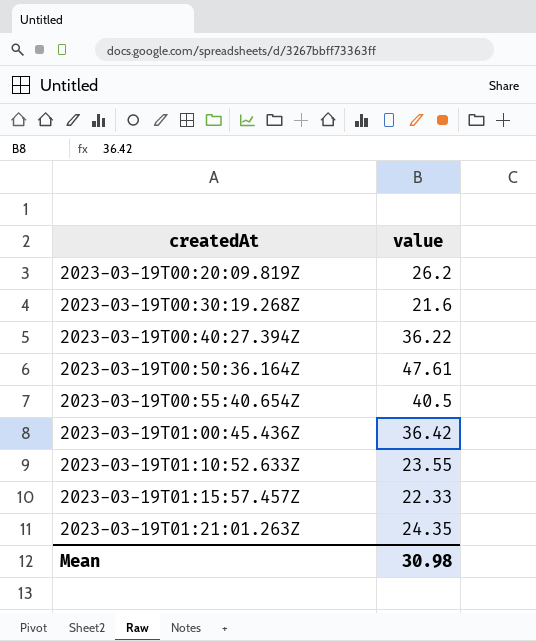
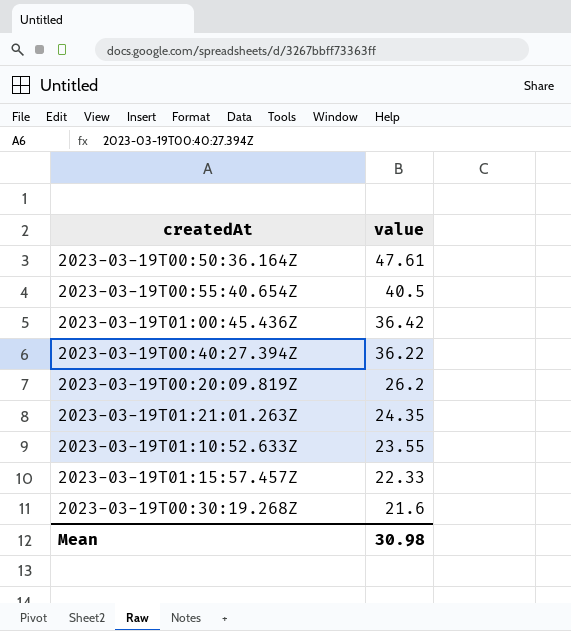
row order: createdAt ascending -> value descending

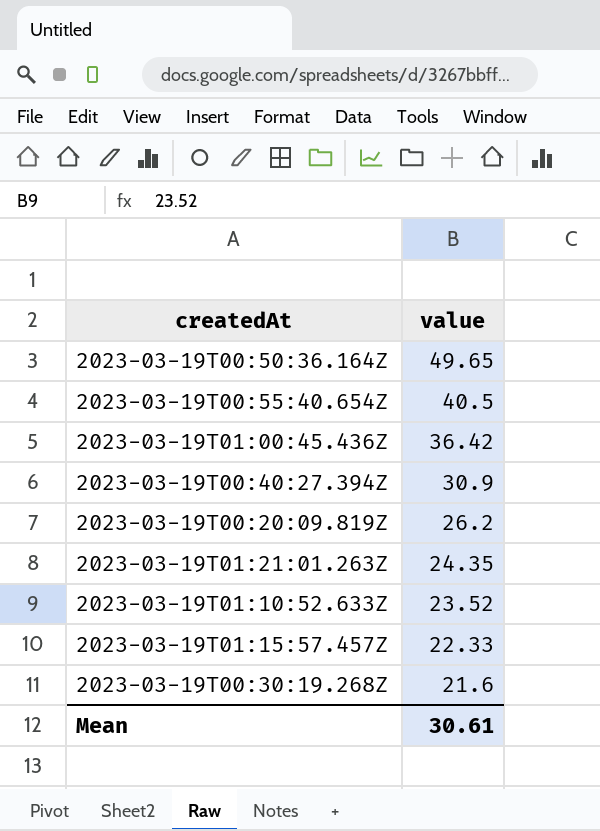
2023-03-19T00:50:36.164Z | value: 47.61 -> 49.65
2023-03-19T00:40:27.394Z | value: 36.22 -> 30.9
2023-03-19T01:10:52.633Z | value: 23.55 -> 23.52
Mean | value: 30.98 -> 30.61

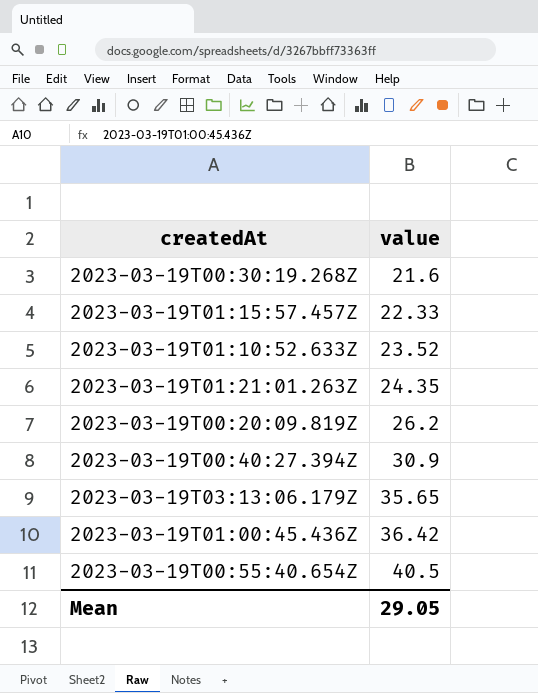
row order: value descending -> value ascending
row 2023-03-19T00:50:36.164Z: 49.65 -> none
row 2023-03-19T03:13:06.179Z: none -> 35.65
Mean | value: 30.61 -> 29.05

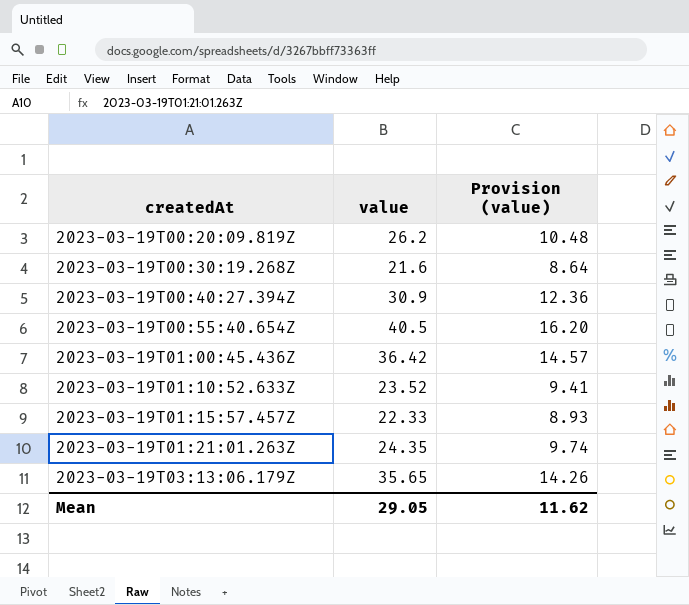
row order: value ascending -> createdAt ascending
column Provision (value) | formula: none -> [value] * 0.4

